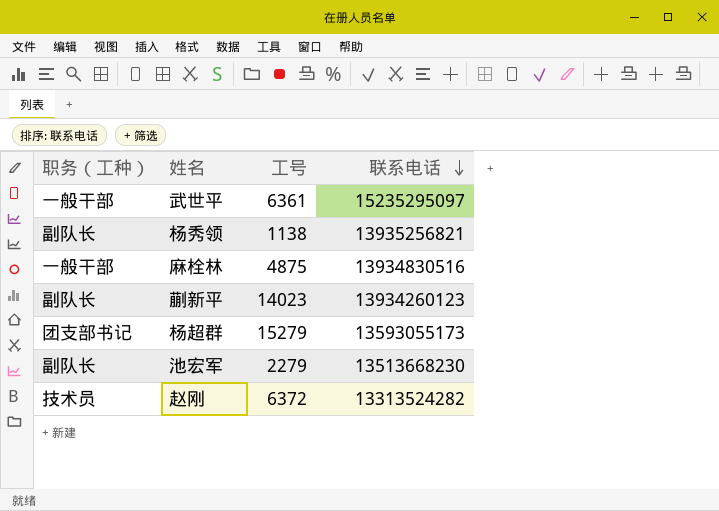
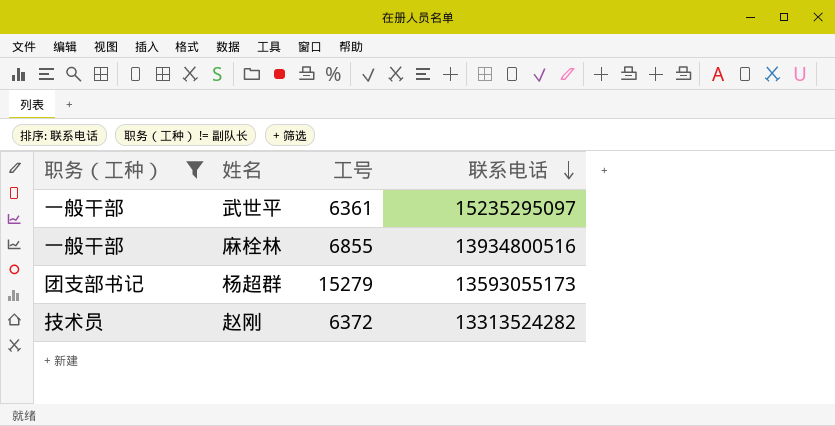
filter: none -> 职务（工种） != 副队长
麻栓林 | 工号: 4875 -> 6855
麻栓林 | 联系电话: 13934830516 -> 13934800516

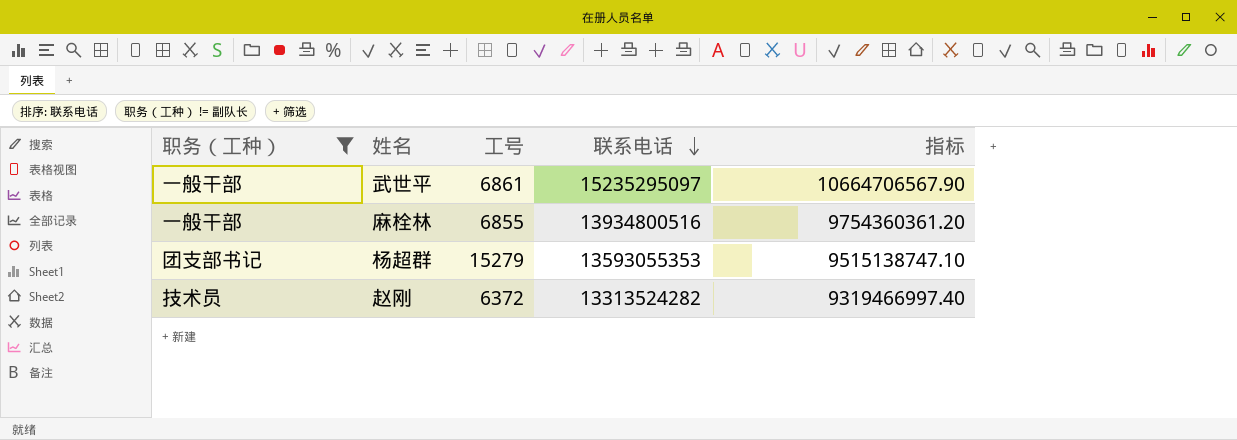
column 指标 | formula: none -> [联系电话] * 0.7
武世平 | 工号: 6361 -> 6861
杨超群 | 联系电话: 13593055173 -> 13593055353

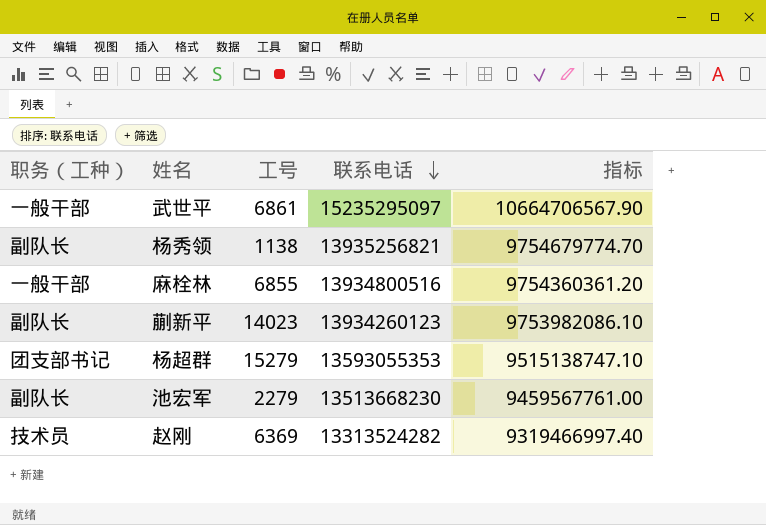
filter: 职务（工种） != 副队长 -> none
赵刚 | 工号: 6372 -> 6369

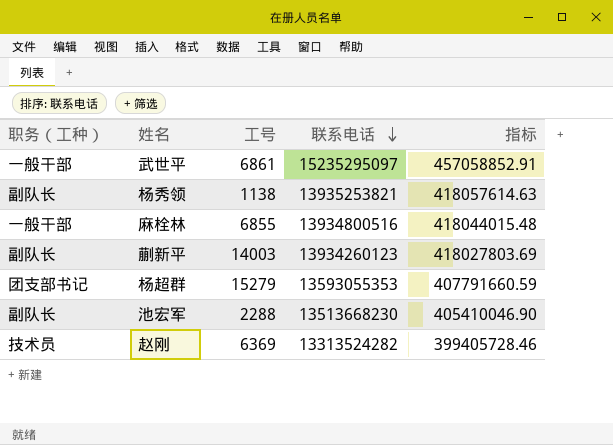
column 指标 | formula: [联系电话] * 0.7 -> [联系电话] * 0.03
杨秀领 | 联系电话: 13935256821 -> 13935253821
蒯新平 | 工号: 14023 -> 14003
池宏军 | 工号: 2279 -> 2288

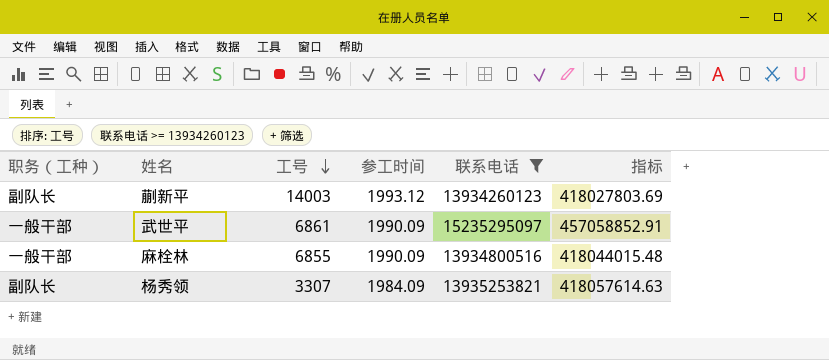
filter: none -> 联系电话 >= 13934260123
row order: 联系电话 descending -> 工号 descending
column 参工时间 | position: none -> 4
杨秀领 | 工号: 1138 -> 3307

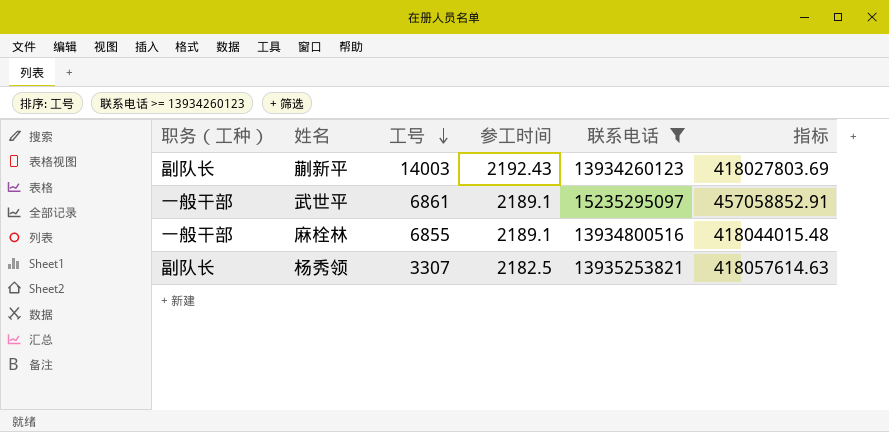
蒯新平 | 参工时间: 1993.12 -> 2192.43
武世平 | 参工时间: 1990.09 -> 2189.1
麻栓林 | 参工时间: 1990.09 -> 2189.1
杨秀领 | 参工时间: 1984.09 -> 2182.5

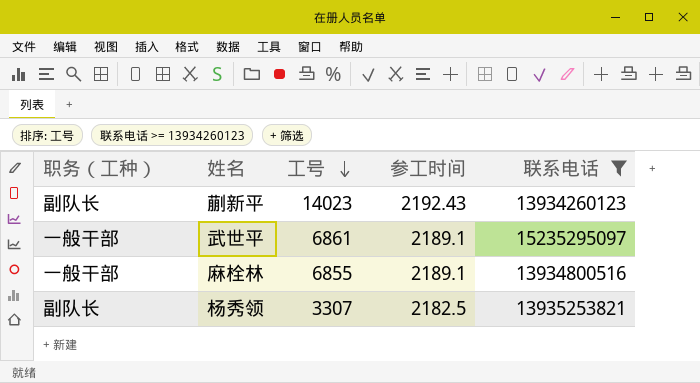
column 指标 | formula: [联系电话] * 0.03 -> none
蒯新平 | 工号: 14003 -> 14023

